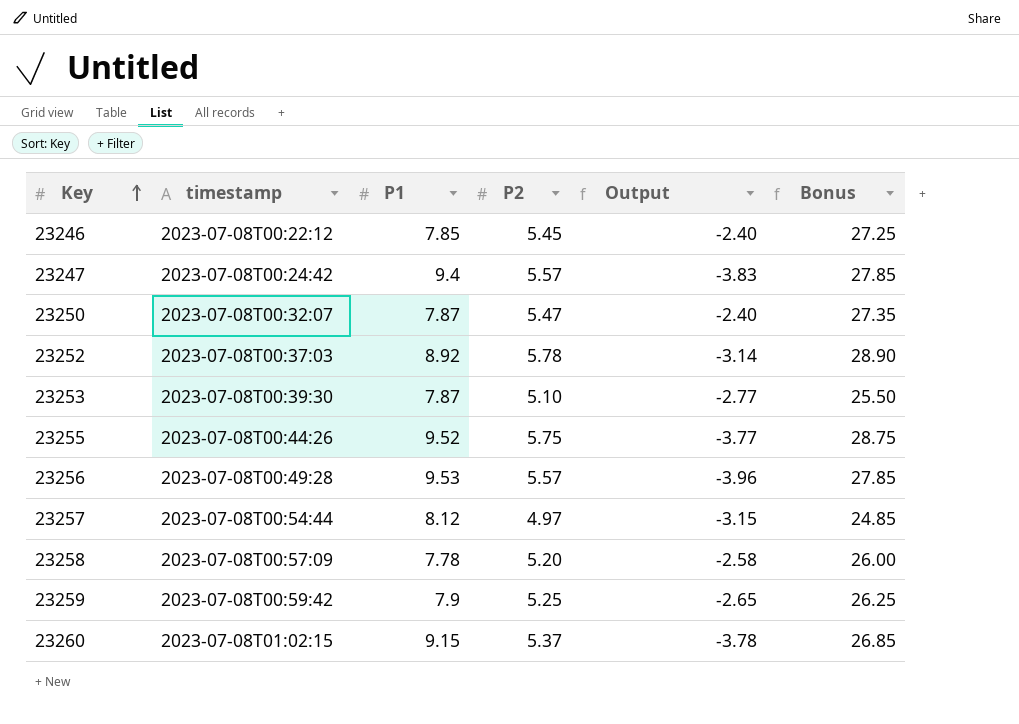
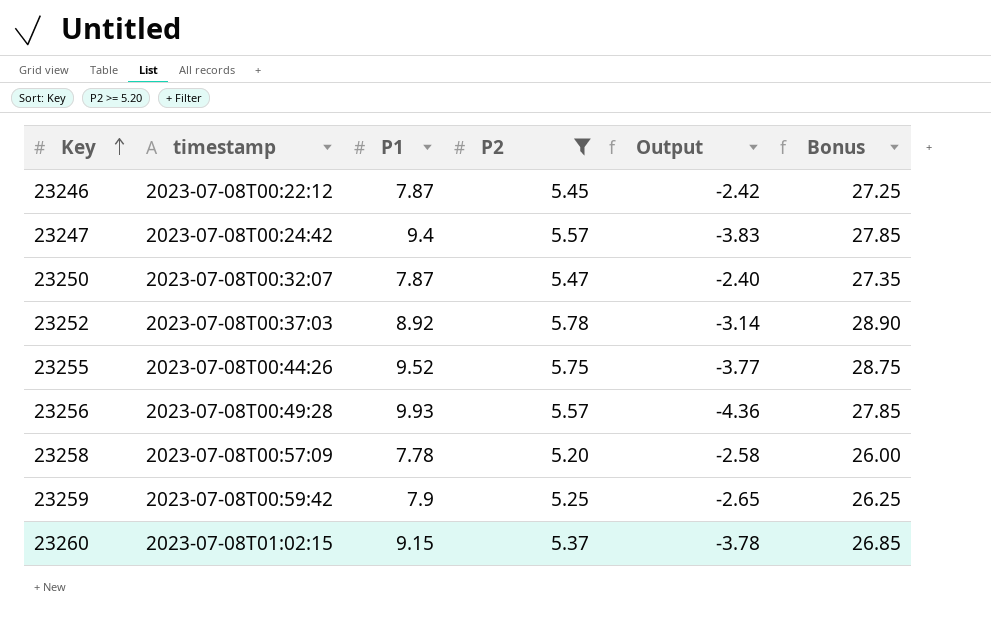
filter: none -> P2 >= 5.20
23246 | P1: 7.85 -> 7.87
23246 | Output: -2.40 -> -2.42
23256 | P1: 9.53 -> 9.93
23256 | Output: -3.96 -> -4.36

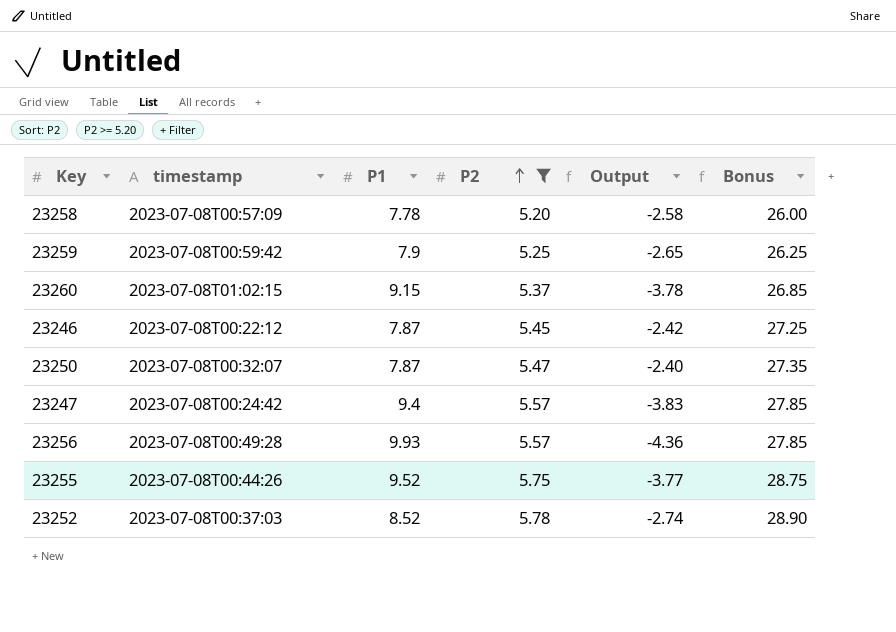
row order: Key ascending -> P2 ascending
23252 | P1: 8.92 -> 8.52
23252 | Output: -3.14 -> -2.74

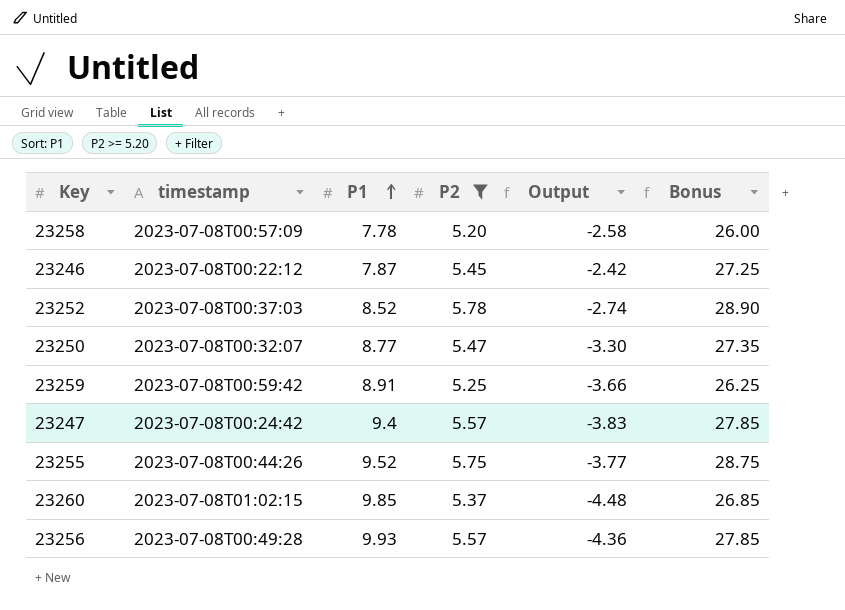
row order: P2 ascending -> P1 ascending
23250 | P1: 7.87 -> 8.77
23250 | Output: -2.40 -> -3.30
23259 | P1: 7.9 -> 8.91
23259 | Output: -2.65 -> -3.66
23260 | P1: 9.15 -> 9.85
23260 | Output: -3.78 -> -4.48

